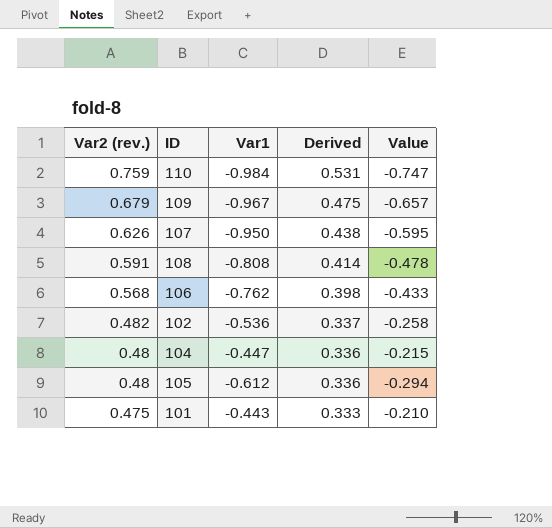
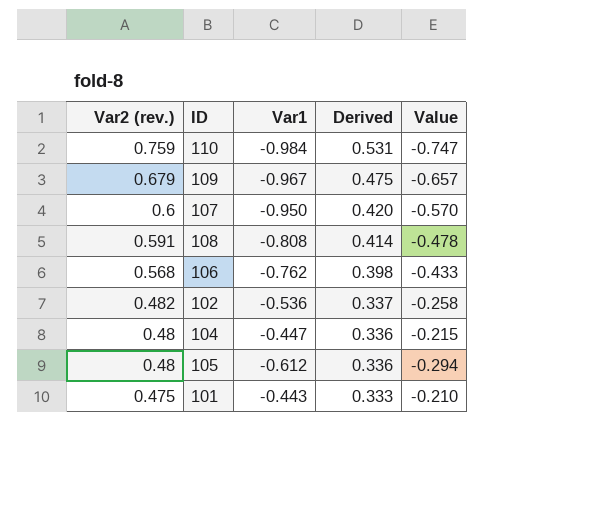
107 | Var2 (rev.): 0.626 -> 0.6
107 | Derived: 0.438 -> 0.420
107 | Value: -0.595 -> -0.570

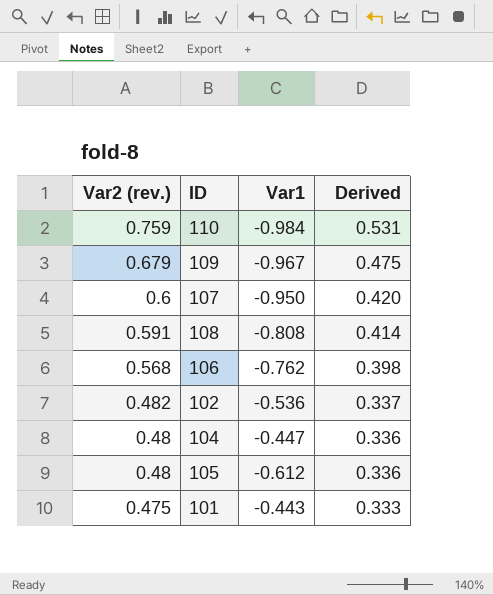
column Value | formula: [Var2 (rev.)] * [Var1] -> none

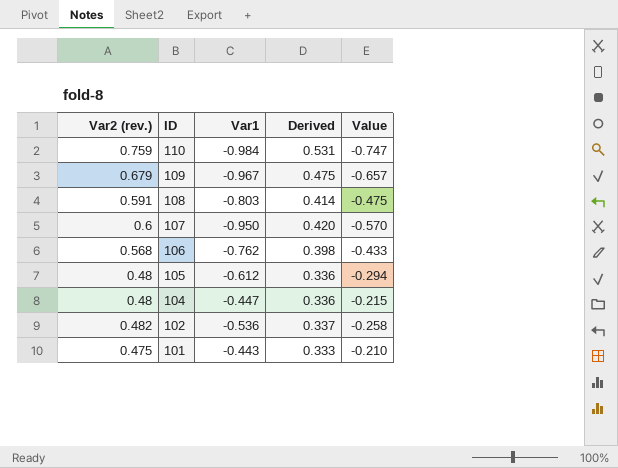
row order: Var2 (rev.) descending -> ID descending
column Value | formula: none -> [Var2 (rev.)] * [Var1]
108 | Var1: -0.808 -> -0.803

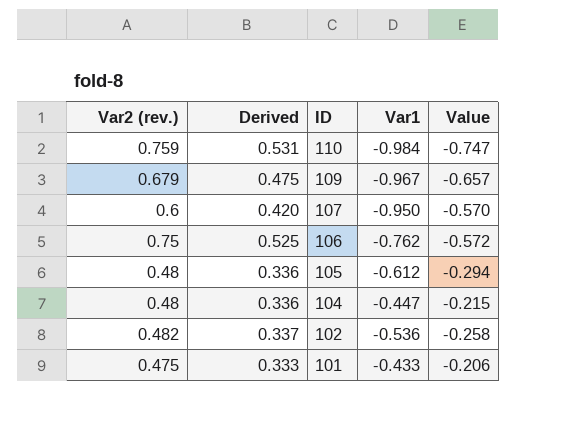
column Derived | position: 4 -> 2
row 108: 0.591 | -0.803 | 0.414 | -0.475 -> none
106 | Var2 (rev.): 0.568 -> 0.75
106 | Derived: 0.398 -> 0.525
106 | Value: -0.433 -> -0.572
101 | Var1: -0.443 -> -0.433
101 | Value: -0.210 -> -0.206

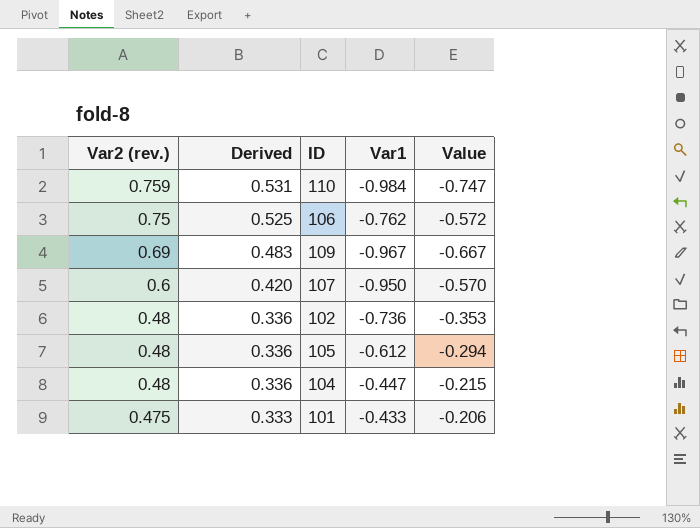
row order: ID descending -> Var2 (rev.) descending
109 | Var2 (rev.): 0.679 -> 0.69
109 | Derived: 0.475 -> 0.483
109 | Value: -0.657 -> -0.667
102 | Var2 (rev.): 0.482 -> 0.48
102 | Derived: 0.337 -> 0.336
102 | Var1: -0.536 -> -0.736
102 | Value: -0.258 -> -0.353

